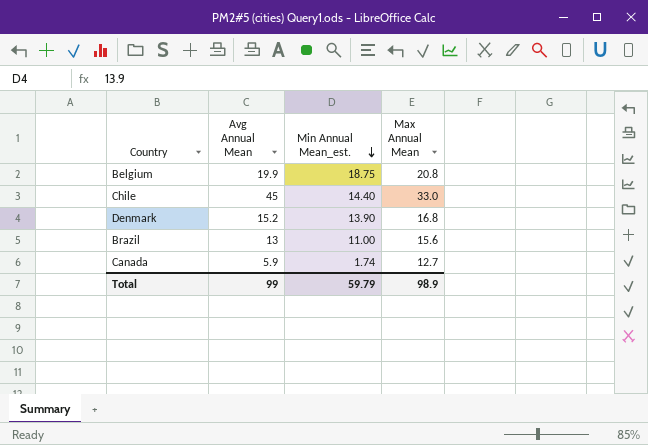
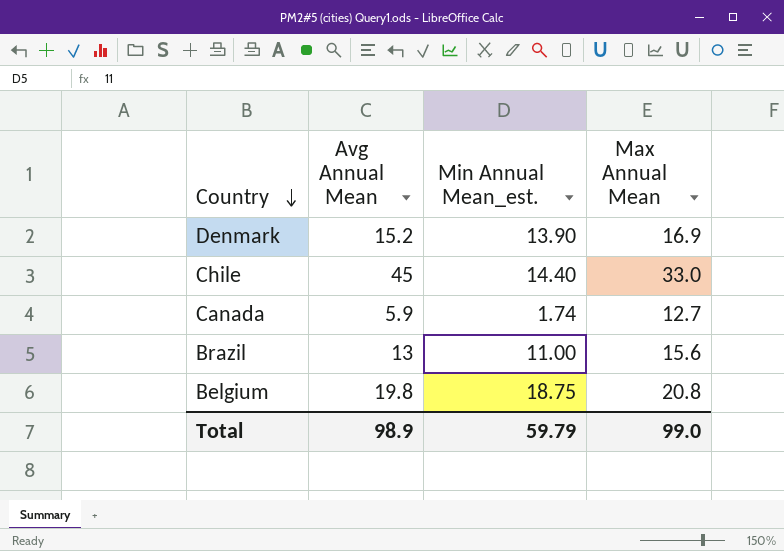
row order: Min Annual Mean_est. descending -> Country descending
Denmark | Max Annual Mean: 16.8 -> 16.9
Belgium | Avg Annual Mean: 19.9 -> 19.8
Total | Avg Annual Mean: 99 -> 98.9
Total | Max Annual Mean: 98.9 -> 99.0

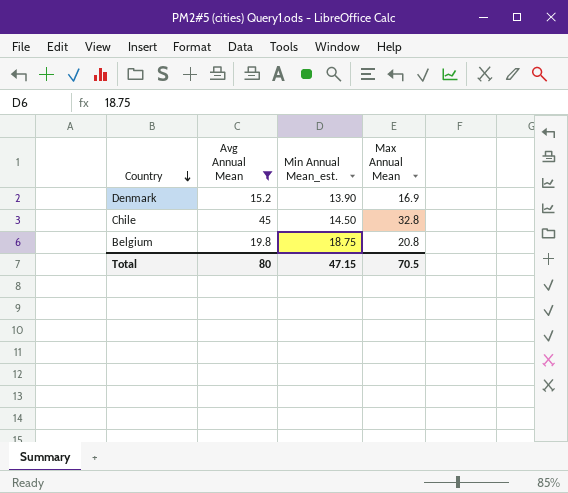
filter: none -> Avg Annual Mean >= 15.2
Chile | Min Annual Mean_est.: 14.40 -> 14.50
Chile | Max Annual Mean: 33.0 -> 32.8
Total | Avg Annual Mean: 98.9 -> 80
Total | Min Annual Mean_est.: 59.79 -> 47.15
Total | Max Annual Mean: 99.0 -> 70.5

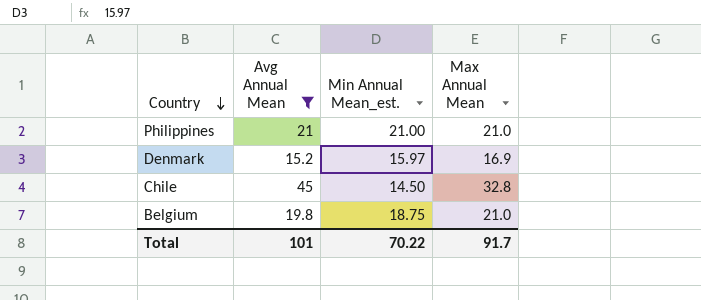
row Philippines: none -> 21 | 21.00 | 21.0
Denmark | Min Annual Mean_est.: 13.90 -> 15.97
Belgium | Max Annual Mean: 20.8 -> 21.0
Total | Avg Annual Mean: 80 -> 101
Total | Min Annual Mean_est.: 47.15 -> 70.22
Total | Max Annual Mean: 70.5 -> 91.7

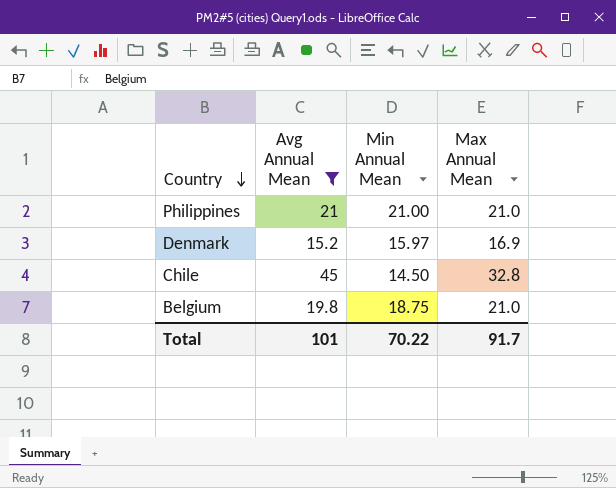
column name: Min Annual Mean_est. -> Min Annual Mean

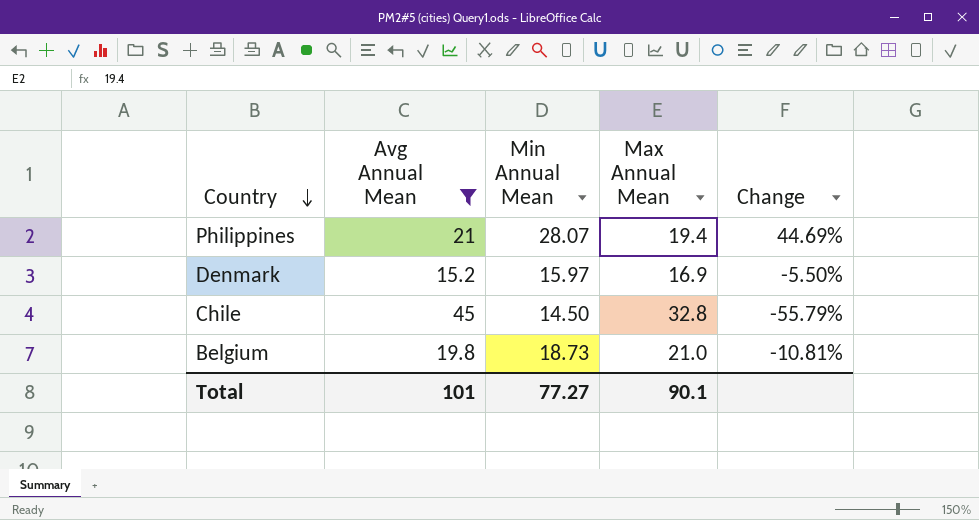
column Change | formula: none -> ([Min Annual Mean] - [Max Annual Mean]) / [Max Annual Mean]
Philippines | Min Annual Mean: 21.00 -> 28.07
Philippines | Max Annual Mean: 21.0 -> 19.4
Belgium | Min Annual Mean: 18.75 -> 18.73
Total | Min Annual Mean: 70.22 -> 77.27
Total | Max Annual Mean: 91.7 -> 90.1

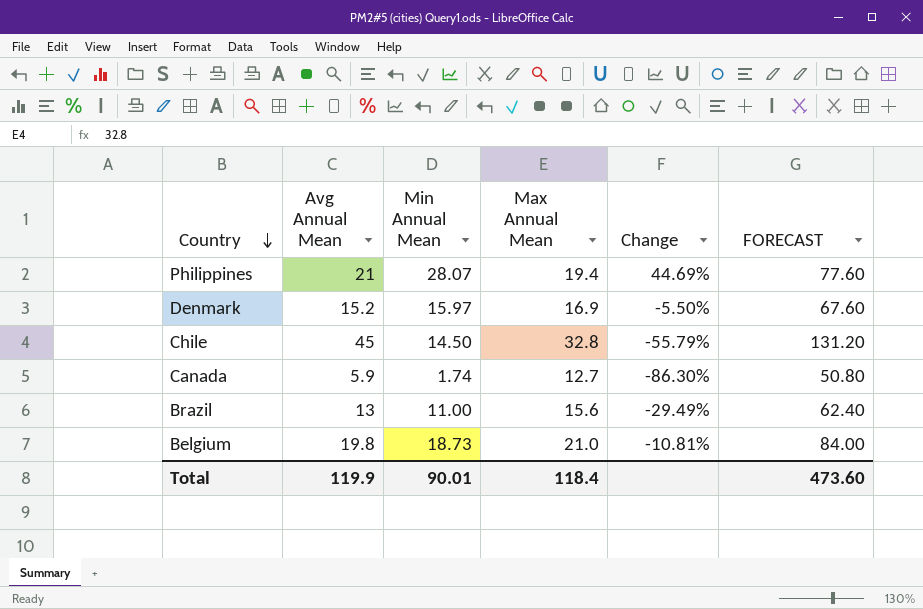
filter: Avg Annual Mean >= 15.2 -> none
column FORECAST | formula: none -> [Max Annual Mean] * 4
Total | Avg Annual Mean: 101 -> 119.9
Total | Min Annual Mean: 77.27 -> 90.01
Total | Max Annual Mean: 90.1 -> 118.4

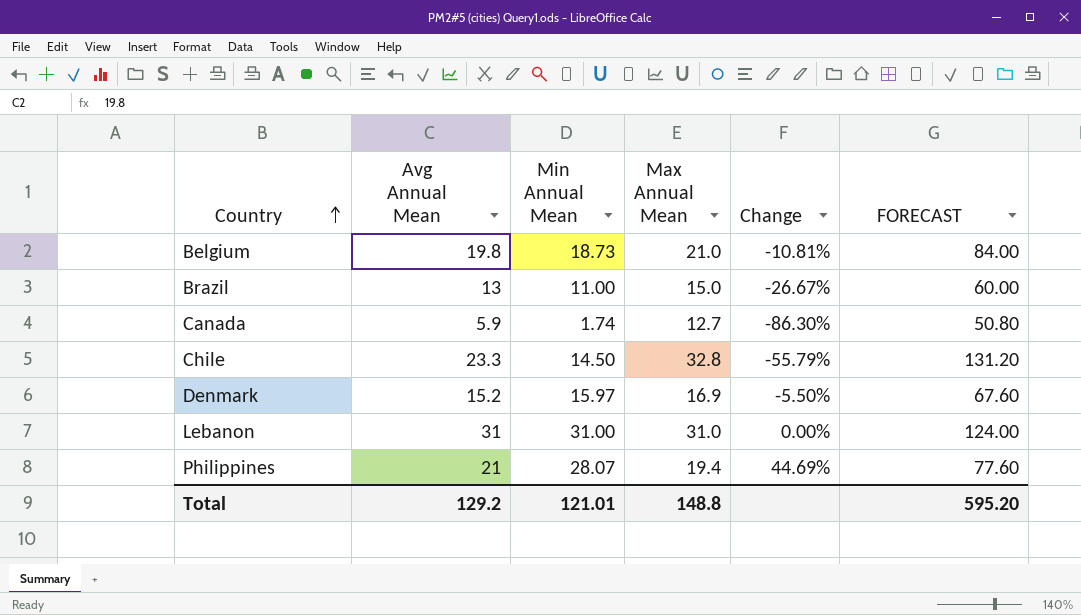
row order: Country descending -> Country ascending
Brazil | Max Annual Mean: 15.6 -> 15.0
Brazil | Change: -29.49% -> -26.67%
Brazil | FORECAST: 62.40 -> 60.00
Chile | Avg Annual Mean: 45 -> 23.3
row Lebanon: none -> 31 | 31.00 | 31.0 | 0.00% | 124.00
Total | Avg Annual Mean: 119.9 -> 129.2
Total | Min Annual Mean: 90.01 -> 121.01
Total | Max Annual Mean: 118.4 -> 148.8
Total | FORECAST: 473.60 -> 595.20

